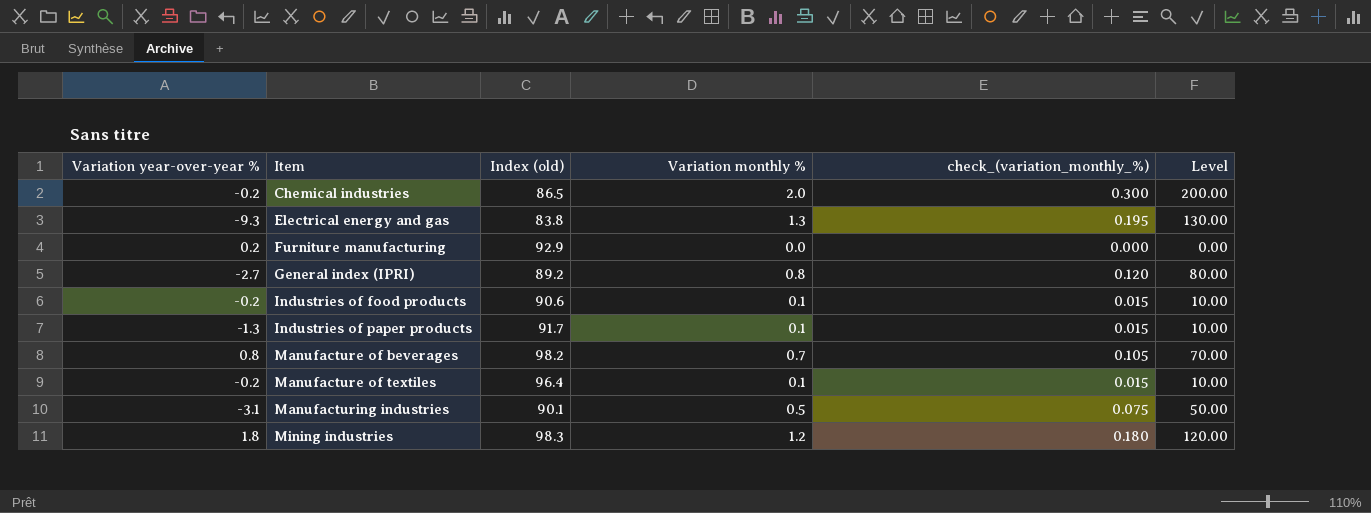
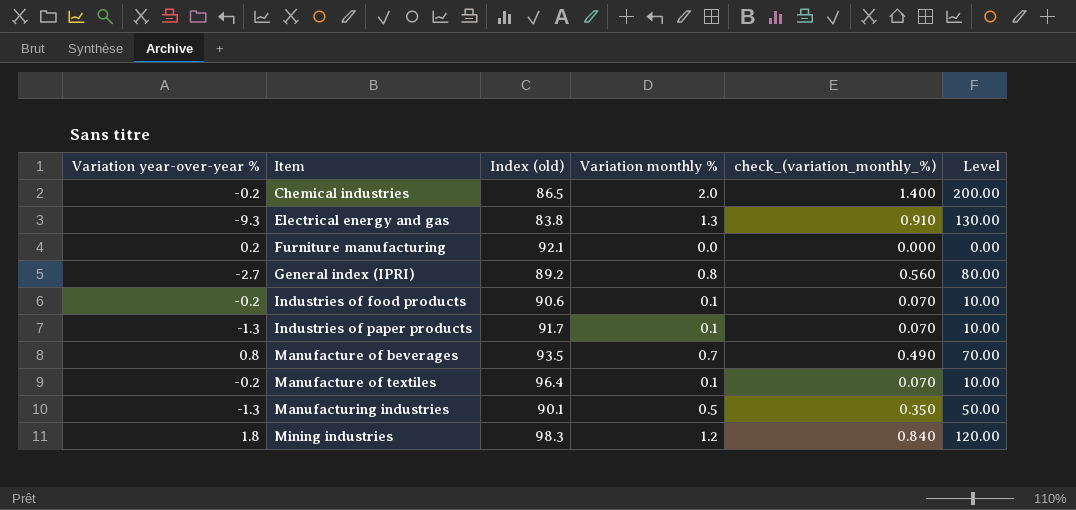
column check_(variation_monthly_%) | formula: [Variation monthly %] * 0.15 -> [Variation monthly %] * 0.7
Furniture manufacturing | Index (old): 92.9 -> 92.1
Manufacture of beverages | Index (old): 98.2 -> 93.5
Manufacturing industries | Variation year-over-year %: -3.1 -> -1.3

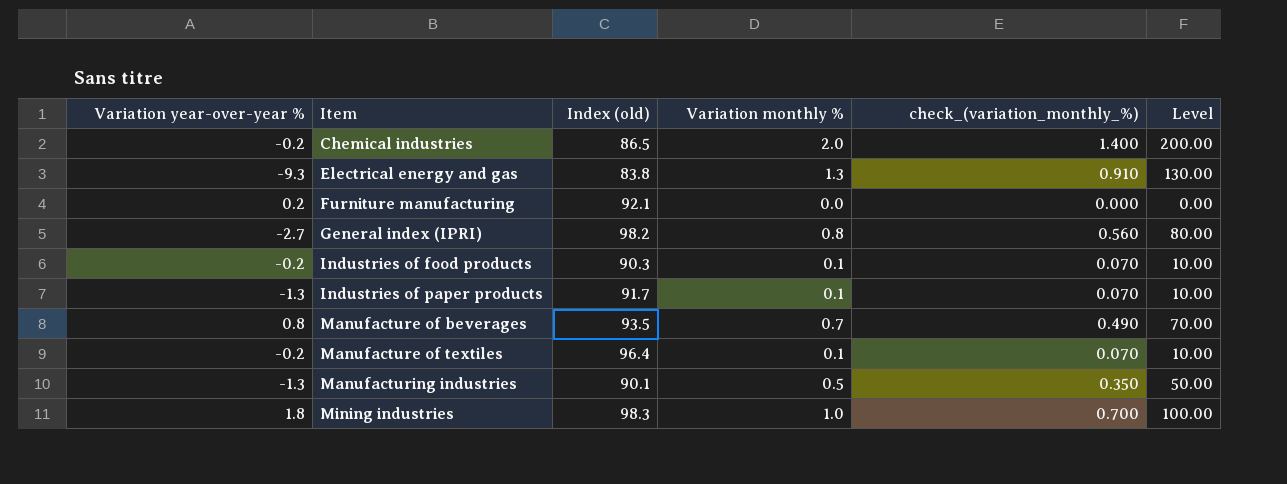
General index (IPRI) | Index (old): 89.2 -> 98.2
Industries of food products | Index (old): 90.6 -> 90.3
Mining industries | Variation monthly %: 1.2 -> 1.0
Mining industries | check_(variation_monthly_%): 0.840 -> 0.700
Mining industries | Level: 120.00 -> 100.00

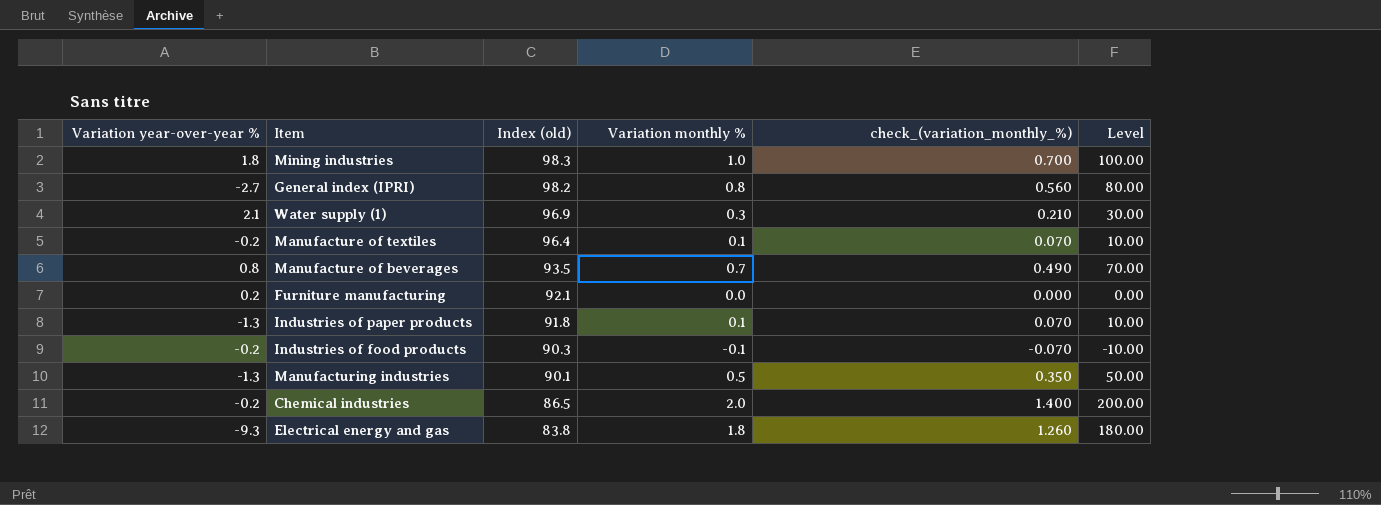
row order: Item ascending -> Index (old) descending
row Water supply (1): none -> 2.1 | 96.9 | 0.3 | 0.210 | 30.00
Industries of paper products | Index (old): 91.7 -> 91.8
Industries of food products | Variation monthly %: 0.1 -> -0.1
Industries of food products | check_(variation_monthly_%): 0.070 -> -0.070
Industries of food products | Level: 10.00 -> -10.00
Electrical energy and gas | Variation monthly %: 1.3 -> 1.8
Electrical energy and gas | check_(variation_monthly_%): 0.910 -> 1.260
Electrical energy and gas | Level: 130.00 -> 180.00

